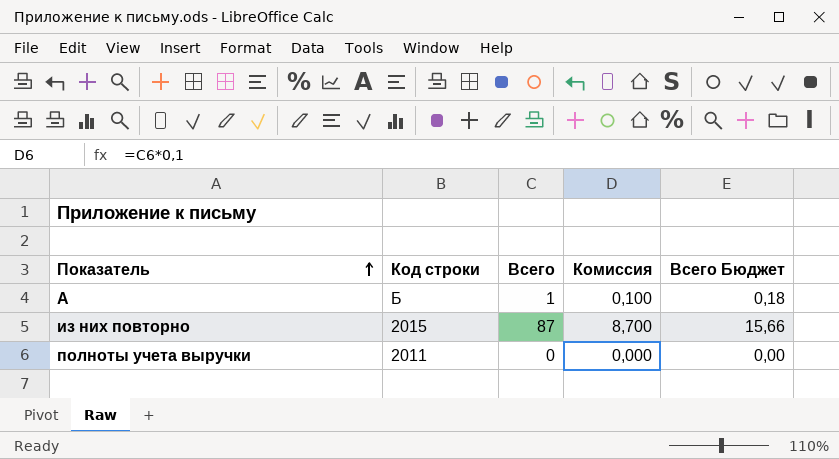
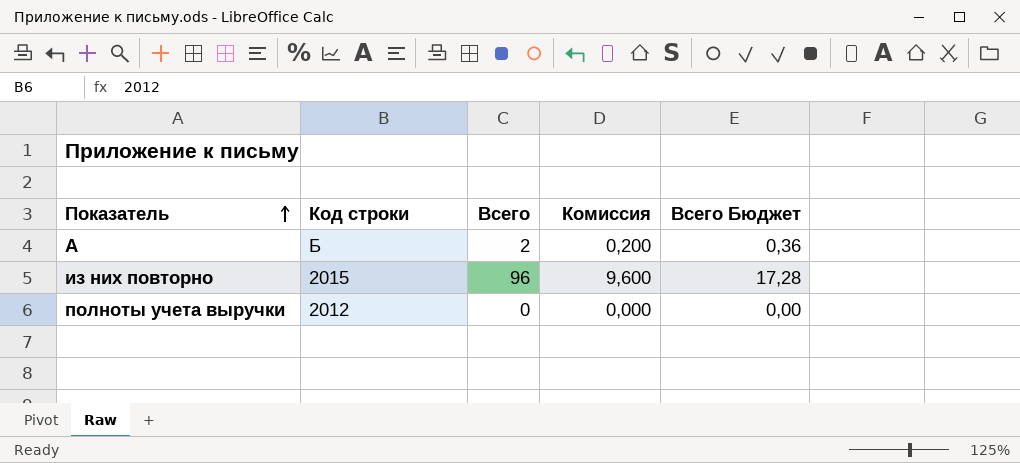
А | Всего: 1 -> 2
А | Комиссия: 0,100 -> 0,200
А | Всего Бюджет: 0,18 -> 0,36
из них повторно | Всего: 87 -> 96
из них повторно | Комиссия: 8,700 -> 9,600
из них повторно | Всего Бюджет: 15,66 -> 17,28
полноты учета выручки | Код строки: 2011 -> 2012

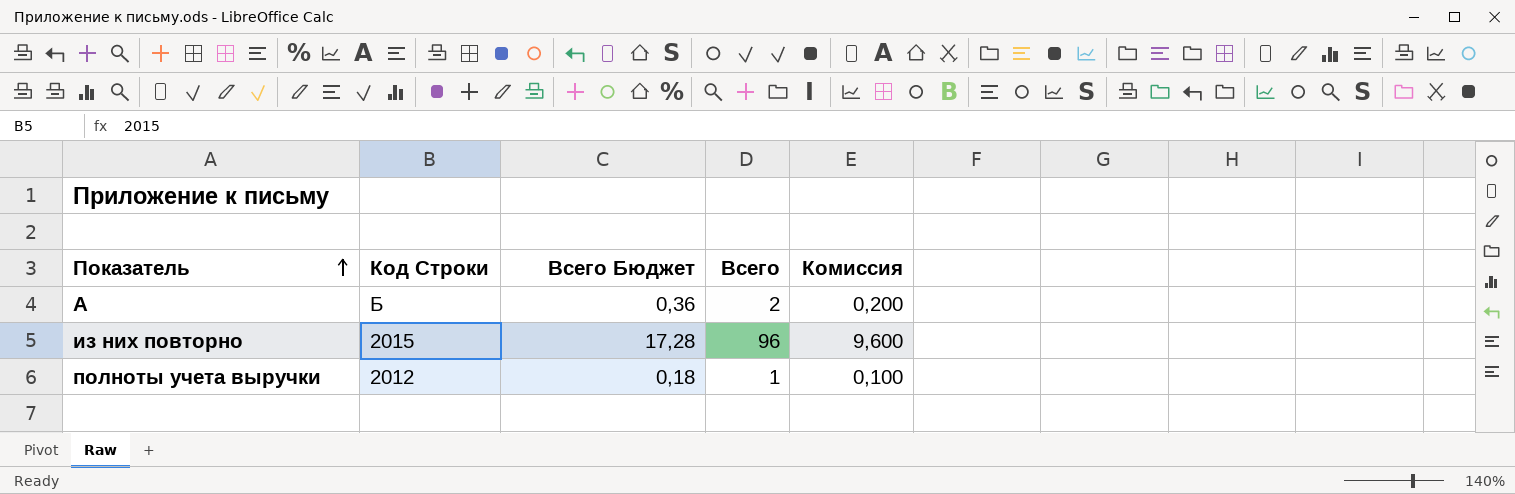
column name: Код строки -> Код Строки
column Всего Бюджет | position: 5 -> 3
полноты учета выручки | Всего Бюджет: 0,00 -> 0,18
полноты учета выручки | Всего: 0 -> 1
полноты учета выручки | Комиссия: 0,000 -> 0,100

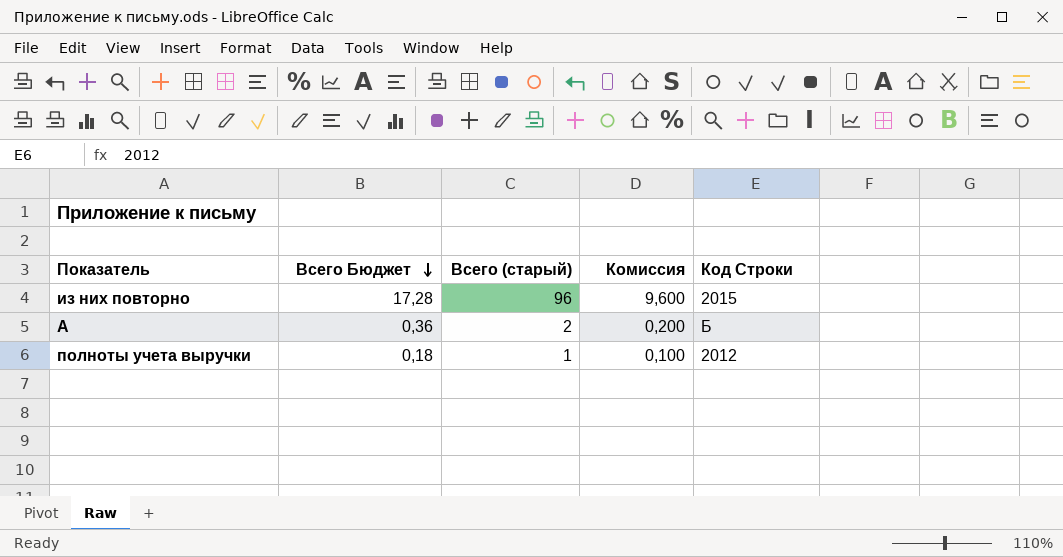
row order: Показатель ascending -> Всего Бюджет descending
column name: Всего -> Всего (старый)
column Код Строки | position: 2 -> 5

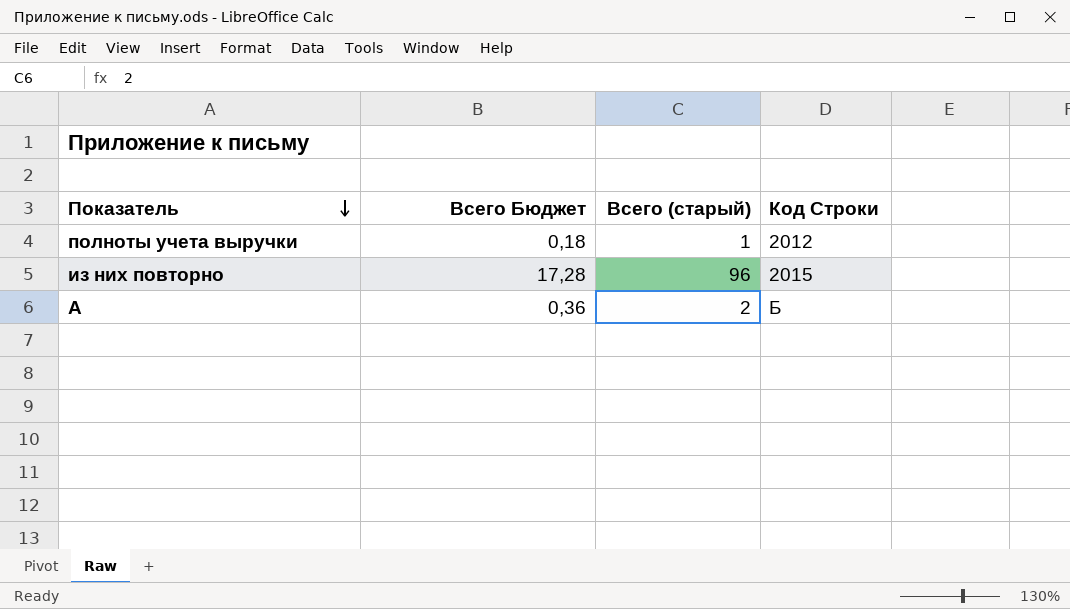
row order: Всего Бюджет descending -> Показатель descending
column Комиссия | formula: [Всего (старый)] * 0,1 -> none

